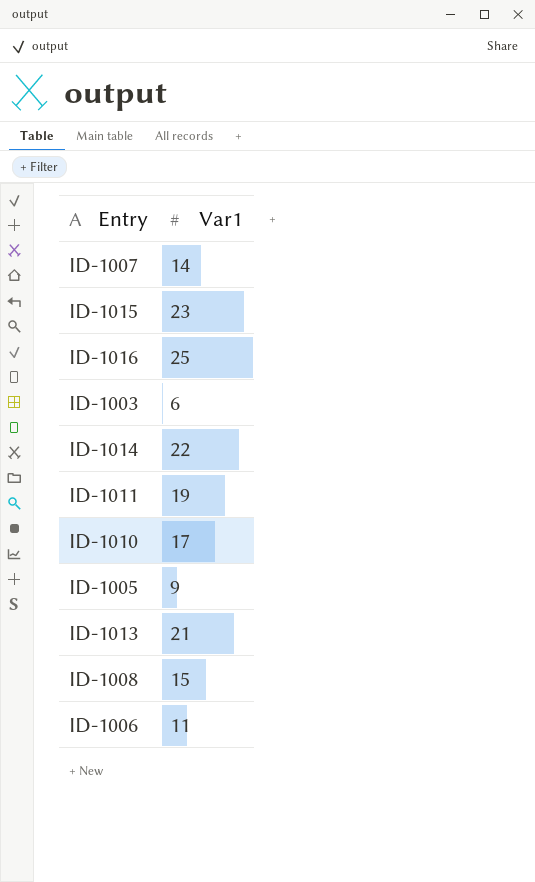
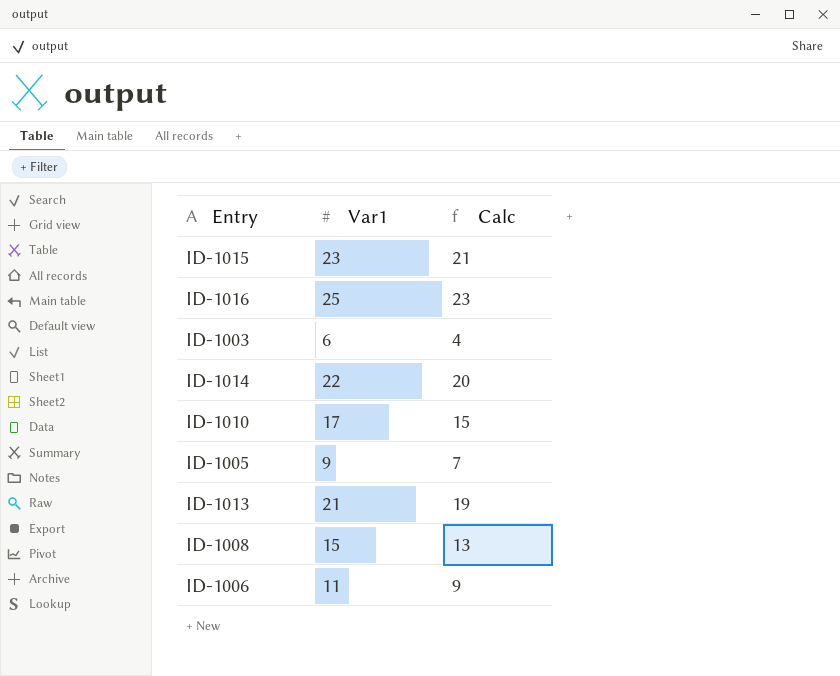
column Calc | formula: none -> [Var1] - 2
row ID-1007: 14 -> none
row ID-1011: 19 -> none

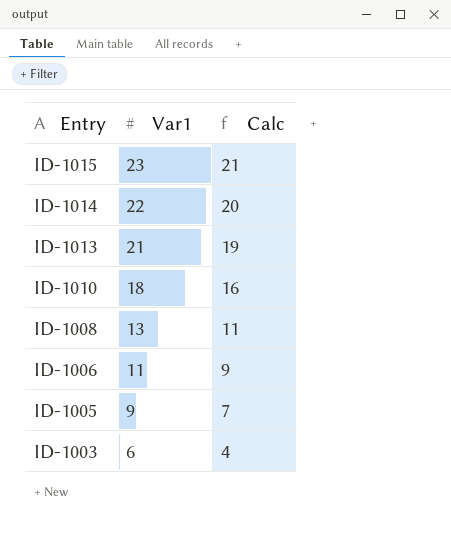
row order: none -> Entry descending
row ID-1016: 25 | 23 -> none
ID-1010 | Var1: 17 -> 18
ID-1010 | Calc: 15 -> 16
ID-1008 | Var1: 15 -> 13
ID-1008 | Calc: 13 -> 11

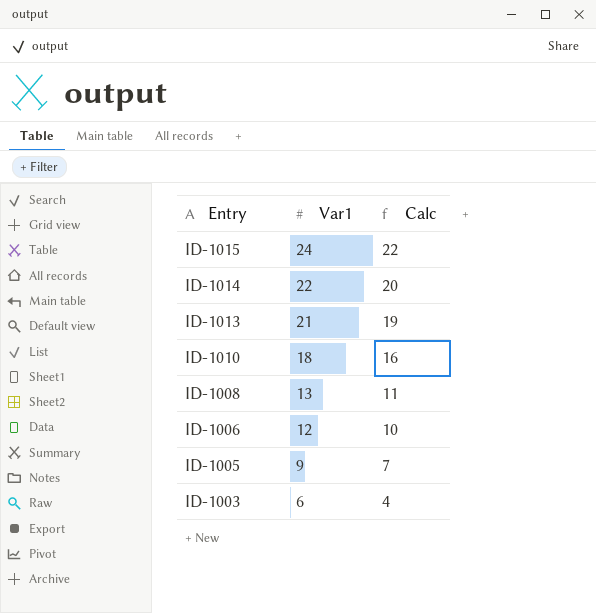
ID-1015 | Var1: 23 -> 24
ID-1015 | Calc: 21 -> 22
ID-1006 | Var1: 11 -> 12
ID-1006 | Calc: 9 -> 10

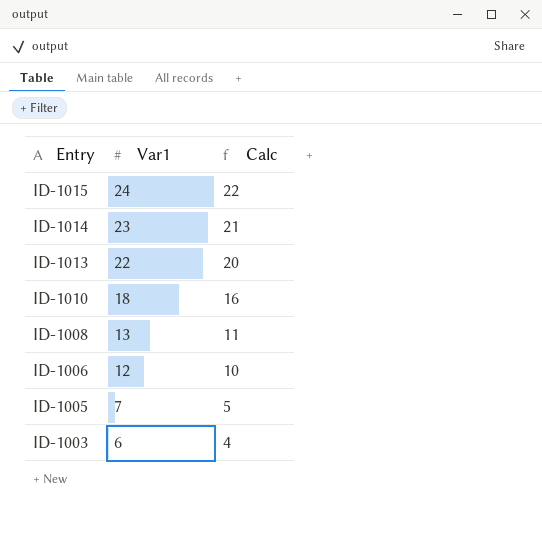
ID-1014 | Var1: 22 -> 23
ID-1014 | Calc: 20 -> 21
ID-1013 | Var1: 21 -> 22
ID-1013 | Calc: 19 -> 20
ID-1005 | Var1: 9 -> 7
ID-1005 | Calc: 7 -> 5

